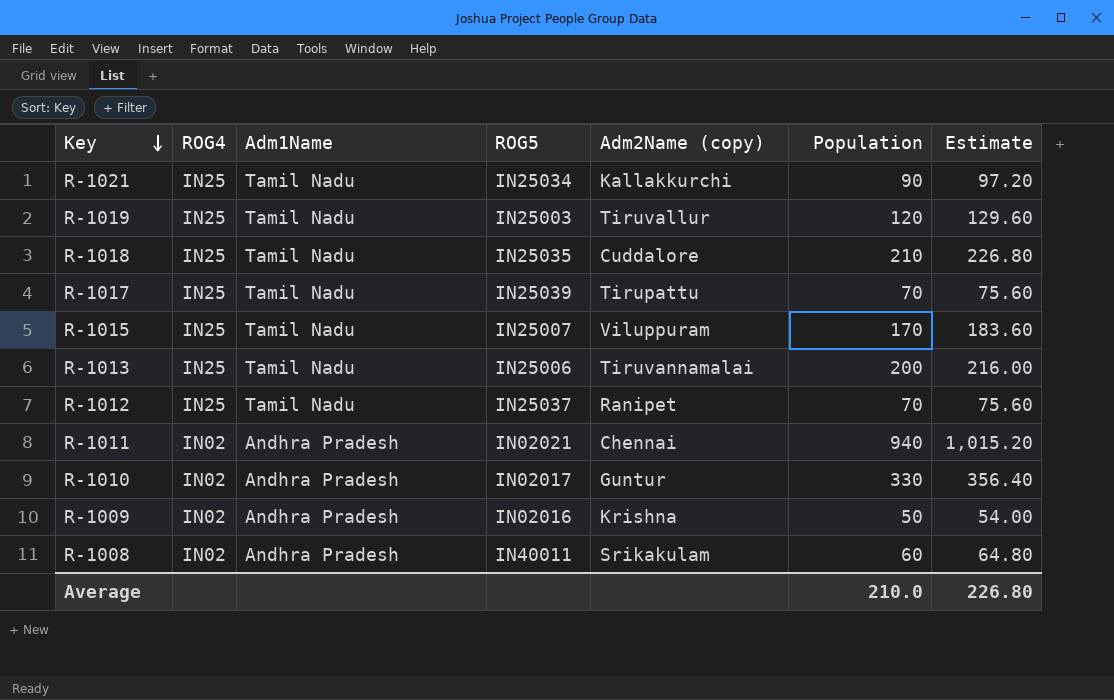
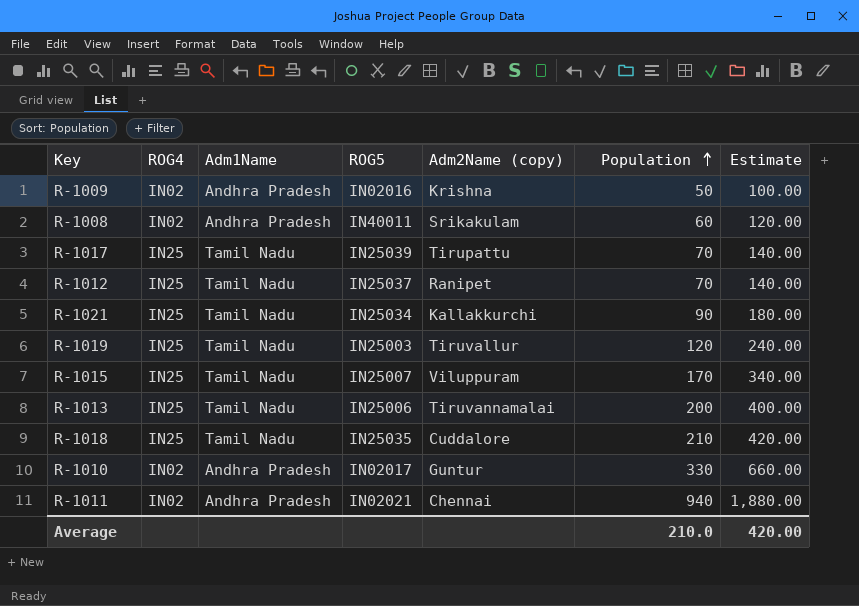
row order: Key descending -> Population ascending
column Estimate | formula: [Population] * 1.08 -> [Population] * 2
Average | Estimate: 226.80 -> 420.00

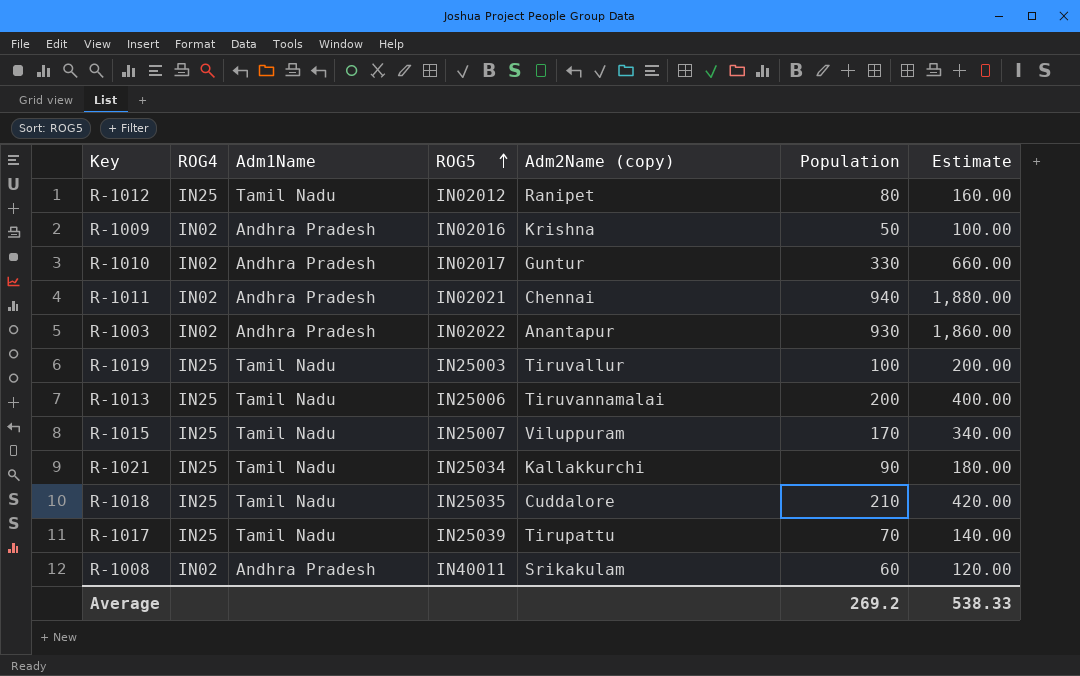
row order: Population ascending -> ROG5 ascending
R-1012 | ROG5: IN25037 -> IN02012
R-1012 | Population: 70 -> 80
R-1012 | Estimate: 140.00 -> 160.00
row R-1003: none -> IN02 | Andhra Pradesh | IN02022 | Anantapur | 930 | 1,860.00
R-1019 | Population: 120 -> 100
R-1019 | Estimate: 240.00 -> 200.00
Average | Population: 210.0 -> 269.2
Average | Estimate: 420.00 -> 538.33

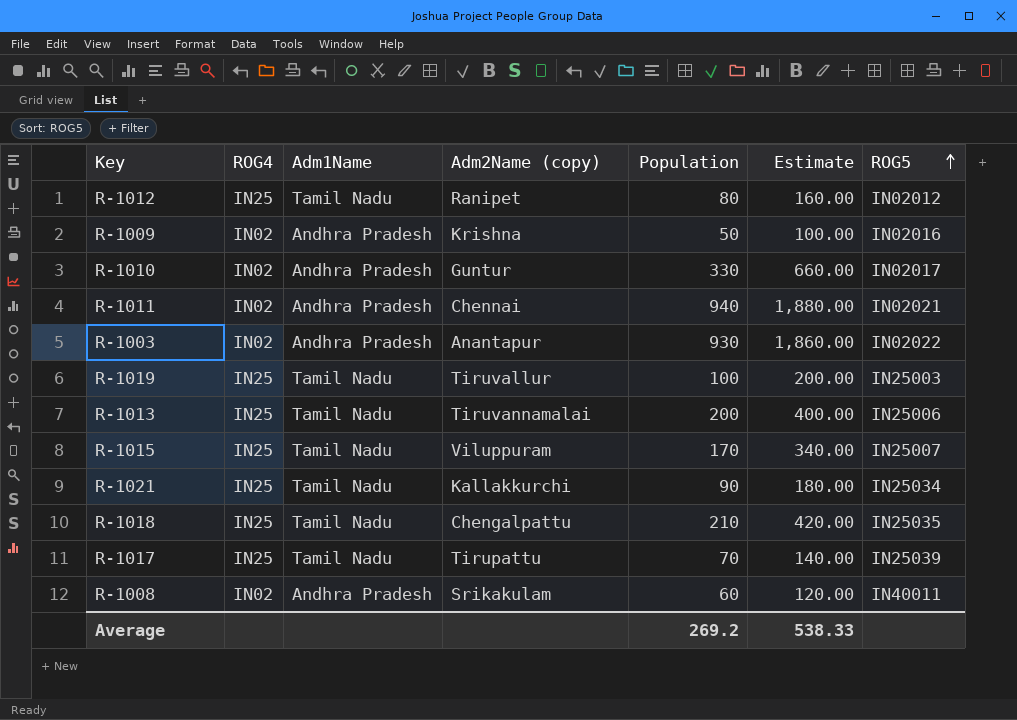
column ROG5 | position: 4 -> 7
R-1018 | Adm2Name (copy): Cuddalore -> Chengalpattu

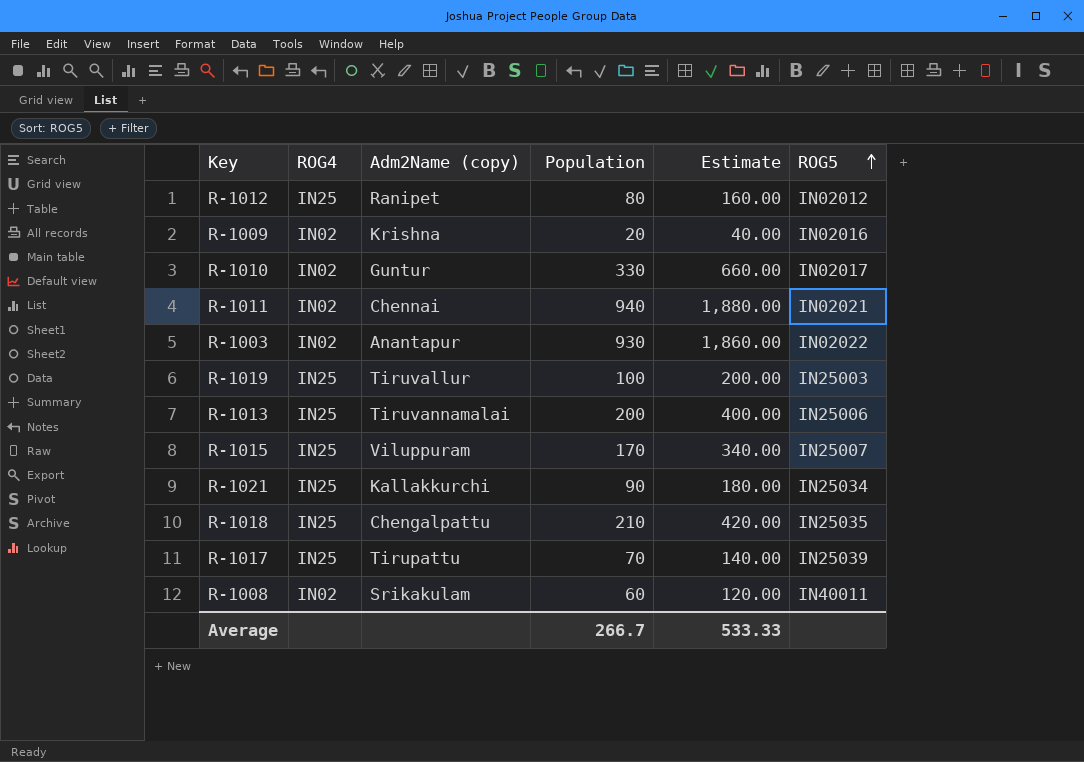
column Adm1Name | position: 3 -> none
R-1009 | Population: 50 -> 20
R-1009 | Estimate: 100.00 -> 40.00
Average | Population: 269.2 -> 266.7
Average | Estimate: 538.33 -> 533.33

